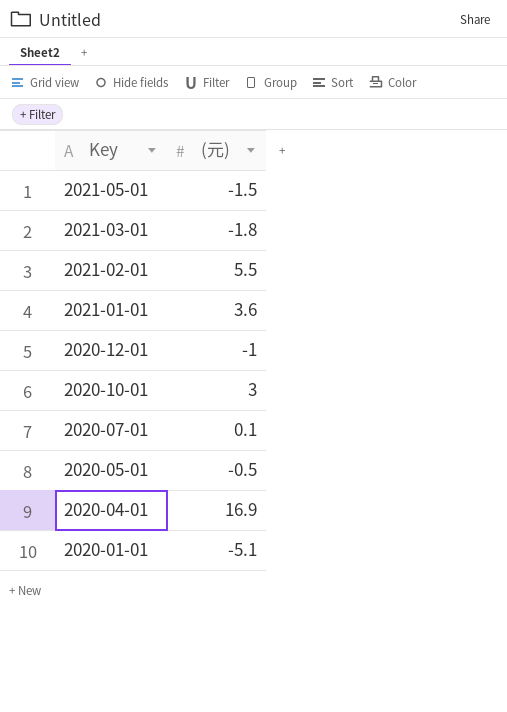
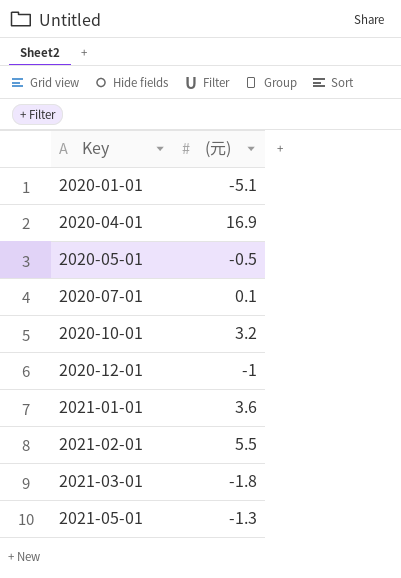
row order: Key descending -> Key ascending
2020-10-01 | (元): 3 -> 3.2
2021-05-01 | (元): -1.5 -> -1.3

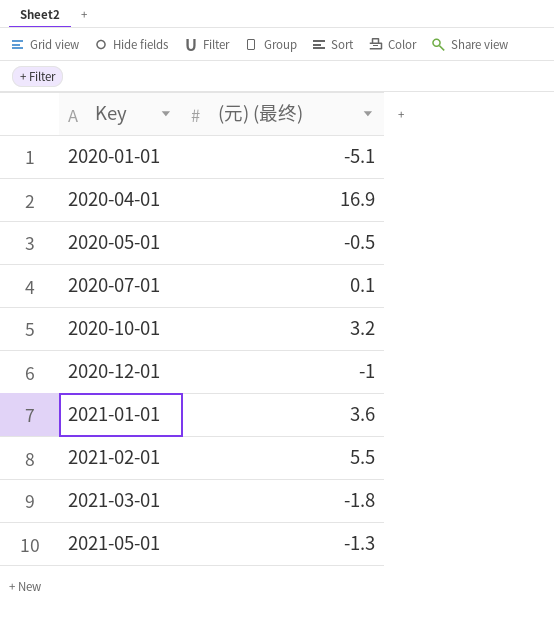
column name: (元) -> (元) (最终)

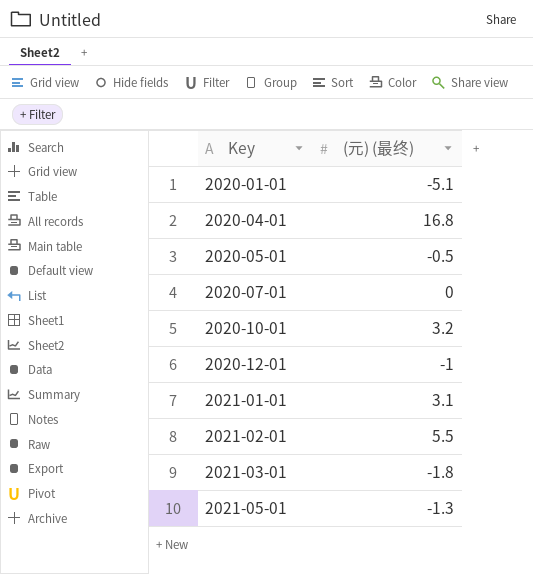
2020-04-01 | (元) (最终): 16.9 -> 16.8
2020-07-01 | (元) (最终): 0.1 -> 0
2021-01-01 | (元) (最终): 3.6 -> 3.1

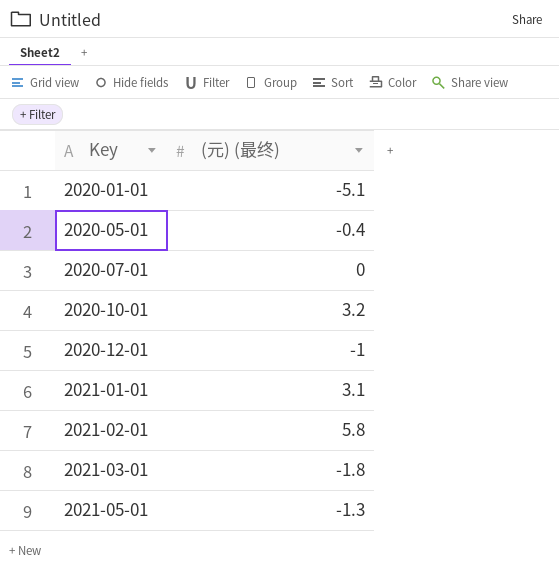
row 2020-04-01: 16.8 -> none
2020-05-01 | (元) (最终): -0.5 -> -0.4
2021-02-01 | (元) (最终): 5.5 -> 5.8

